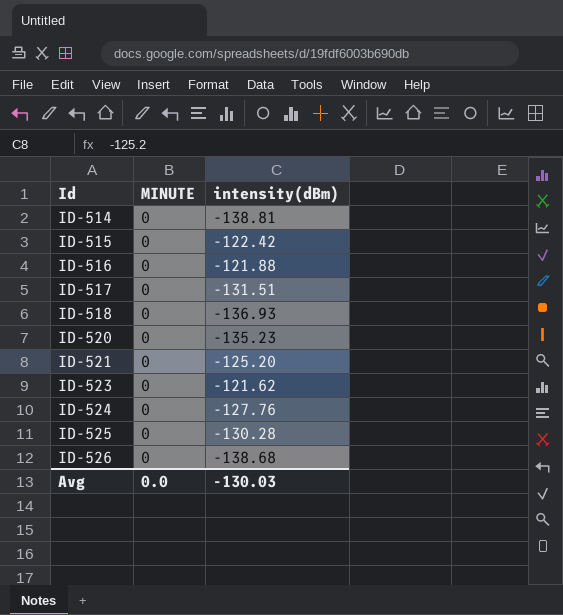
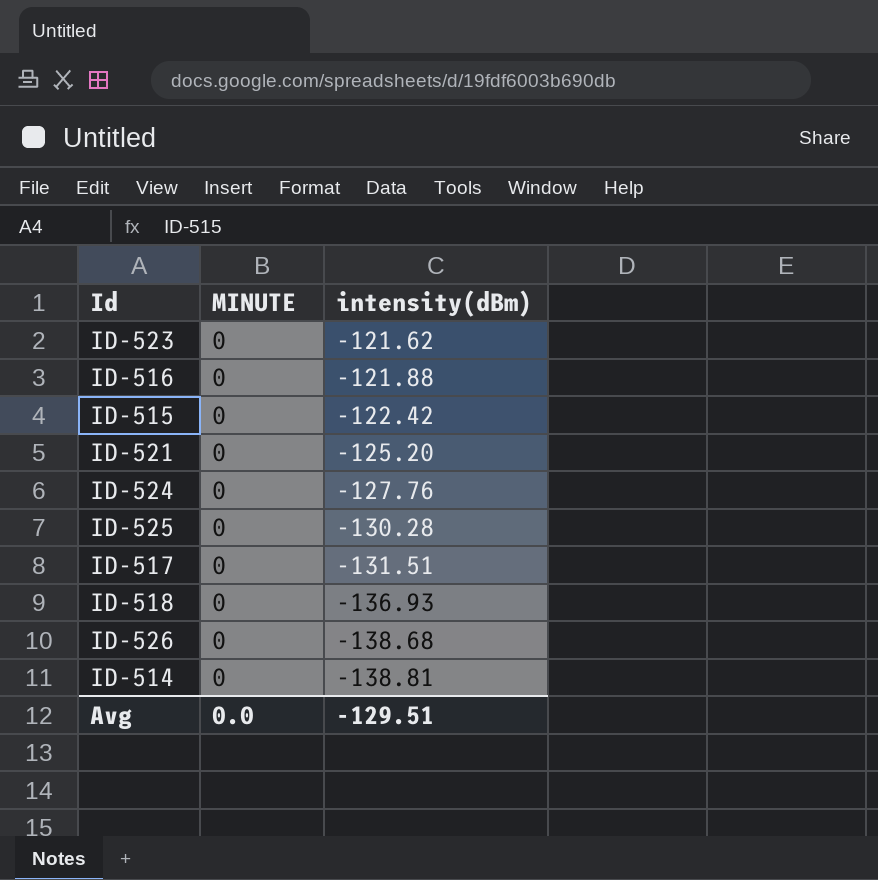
row order: Id ascending -> intensity(dBm) descending
row ID-520: 0 | -135.23 -> none
Avg | intensity(dBm): -130.03 -> -129.51

